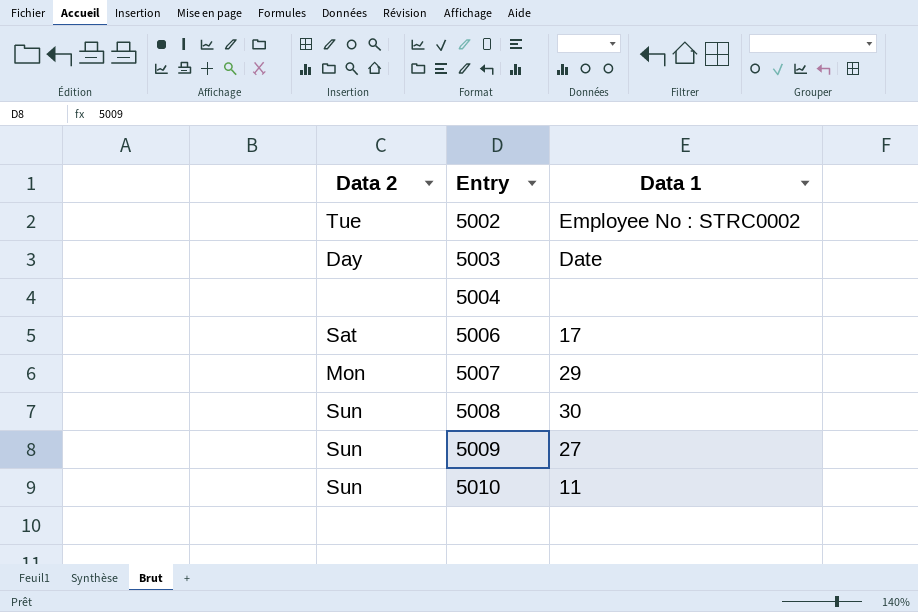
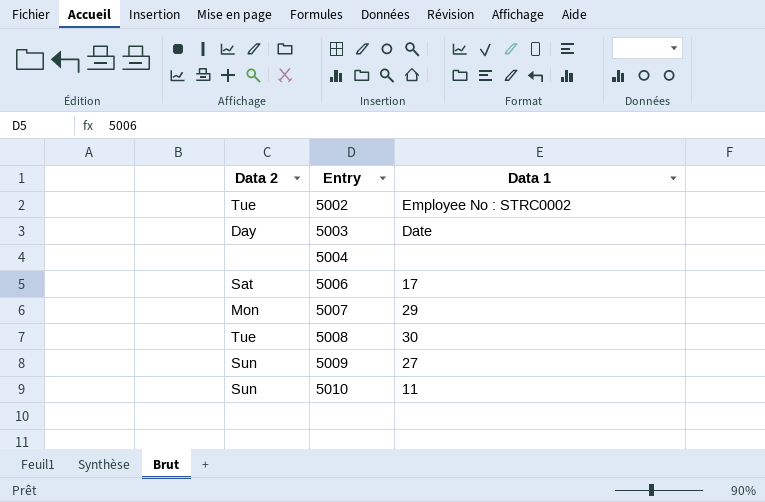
5008 | Data 2: Sun -> Tue

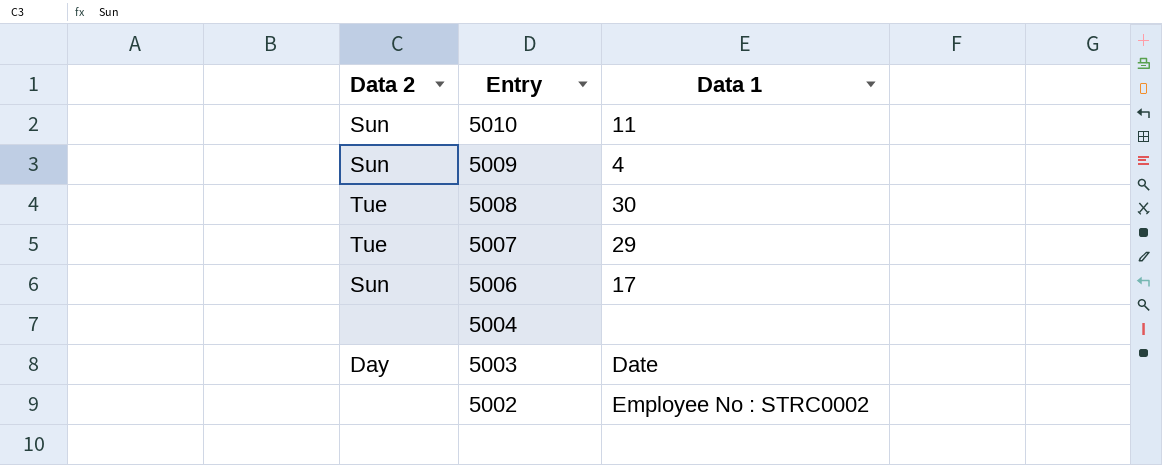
row order: Entry ascending -> Entry descending
5009 | Data 1: 27 -> 4
5007 | Data 2: Mon -> Tue
5006 | Data 2: Sat -> Sun
5002 | Data 2: Tue -> none

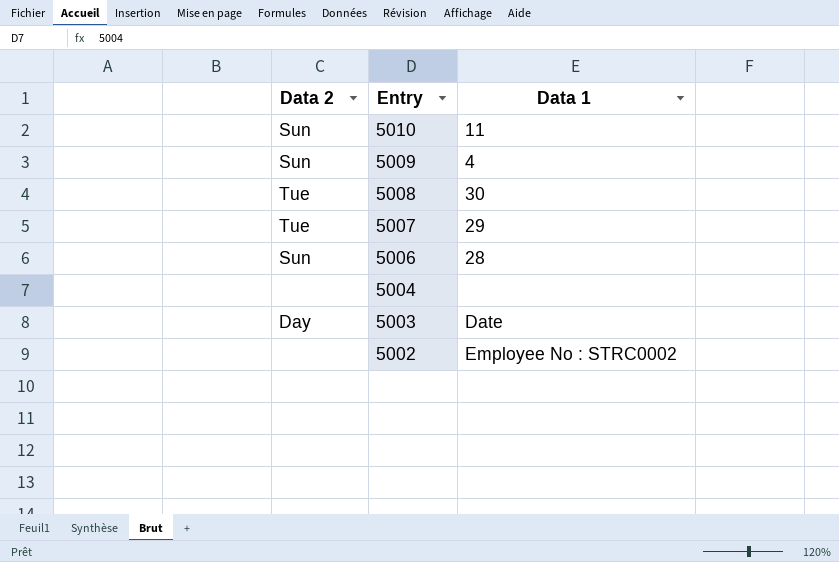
5006 | Data 1: 17 -> 28

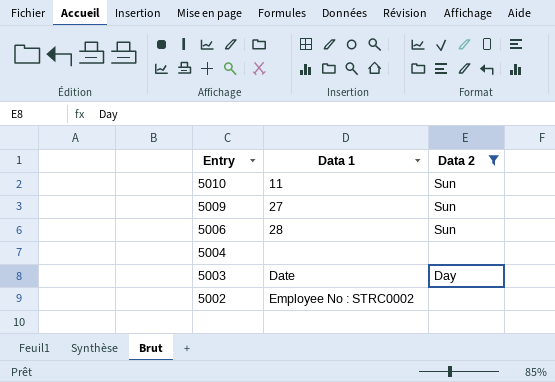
filter: none -> Data 2 != Tue
column Data 2 | position: 1 -> 3
5009 | Data 1: 4 -> 27

